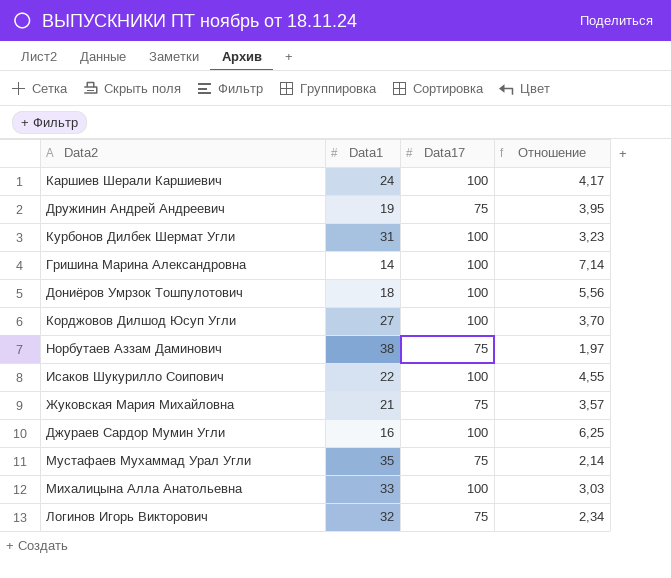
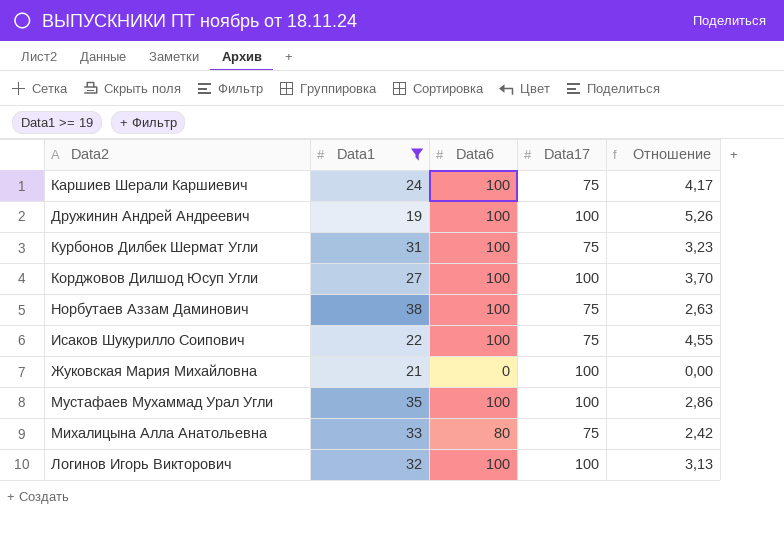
filter: none -> Data1 >= 19
column Data6 | position: none -> 3
column Отношение | formula: [Data17] / [Data1] -> [Data6] / [Data1]
Каршиев Шерали Каршиевич | Data17: 100 -> 75
Дружинин Андрей Андреевич | Data17: 75 -> 100
Курбонов Дилбек Шермат Угли | Data17: 100 -> 75
Исаков Шукурилло Соипович | Data17: 100 -> 75
Жуковская Мария Михайловна | Data17: 75 -> 100
Мустафаев Мухаммад Урал Угли | Data17: 75 -> 100
Михалицына Алла Анатольевна | Data17: 100 -> 75
Логинов Игорь Викторович | Data17: 75 -> 100

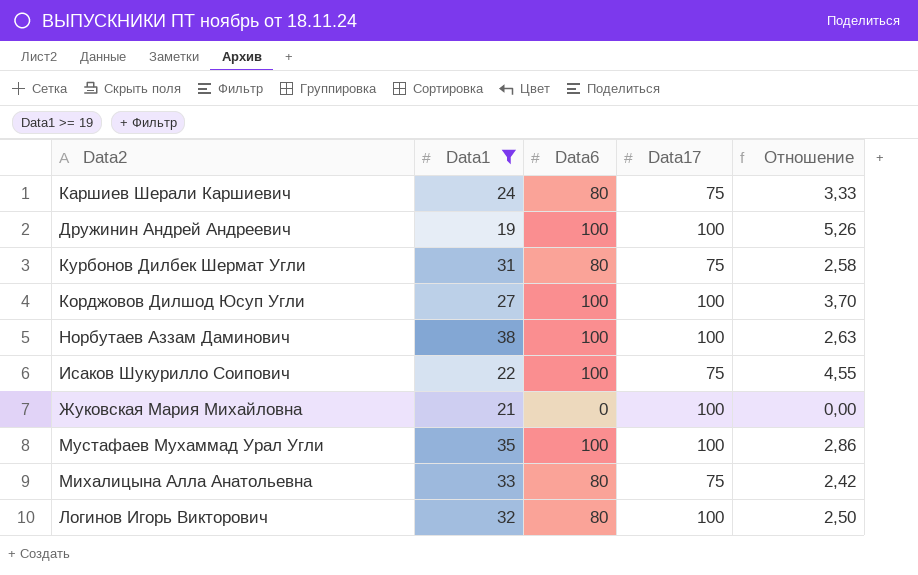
Каршиев Шерали Каршиевич | Data6: 100 -> 80
Каршиев Шерали Каршиевич | Отношение: 4,17 -> 3,33
Курбонов Дилбек Шермат Угли | Data6: 100 -> 80
Курбонов Дилбек Шермат Угли | Отношение: 3,23 -> 2,58
Норбутаев Аззам Даминович | Data17: 75 -> 100
Логинов Игорь Викторович | Data6: 100 -> 80
Логинов Игорь Викторович | Отношение: 3,13 -> 2,50

